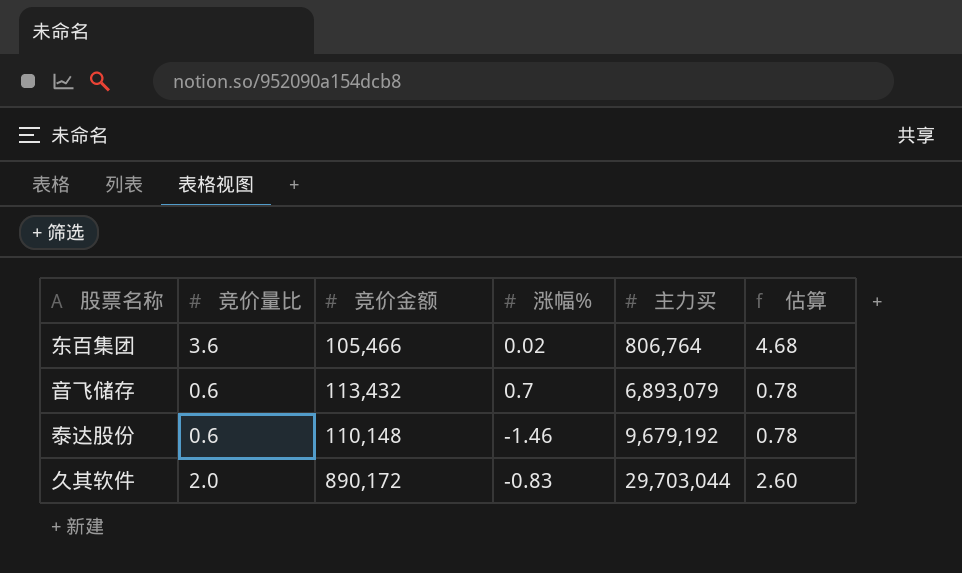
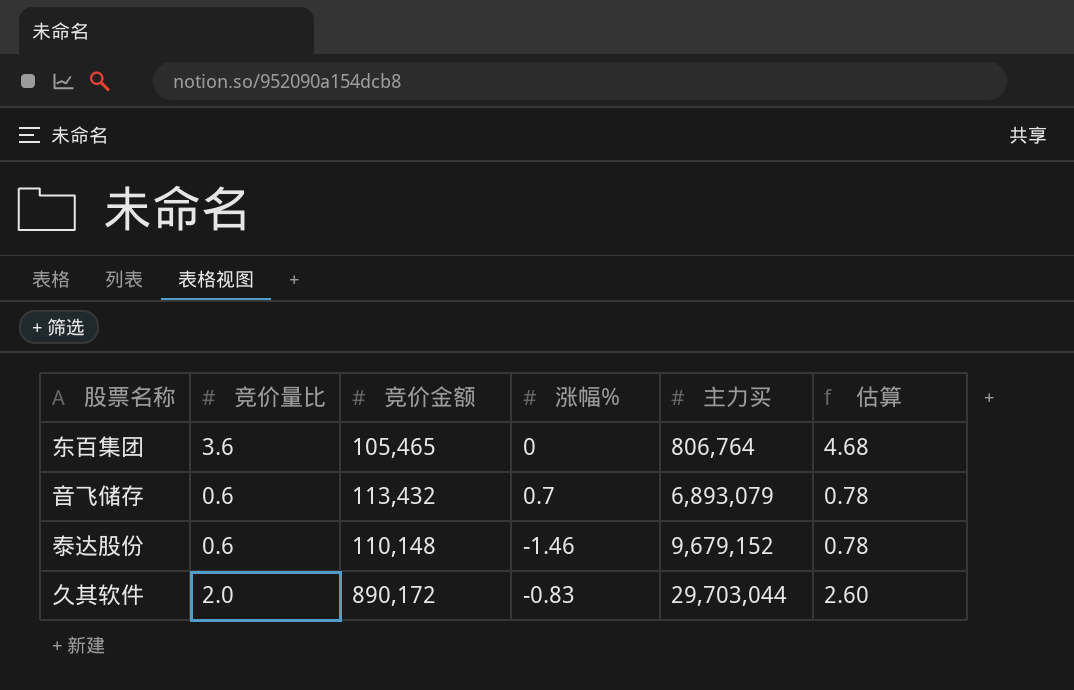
东百集团 | 竞价金额: 105,466 -> 105,465
东百集团 | 涨幅%: 0.02 -> 0
泰达股份 | 主力买: 9,679,192 -> 9,679,152

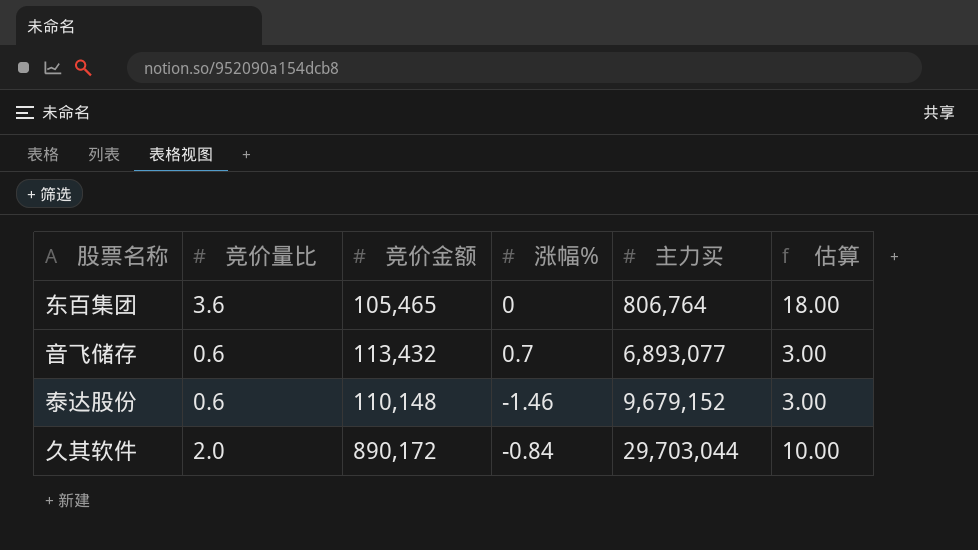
column 估算 | formula: [竞价量比] * 1.3 -> [竞价量比] * 5
音飞储存 | 主力买: 6,893,079 -> 6,893,077
久其软件 | 涨幅%: -0.83 -> -0.84

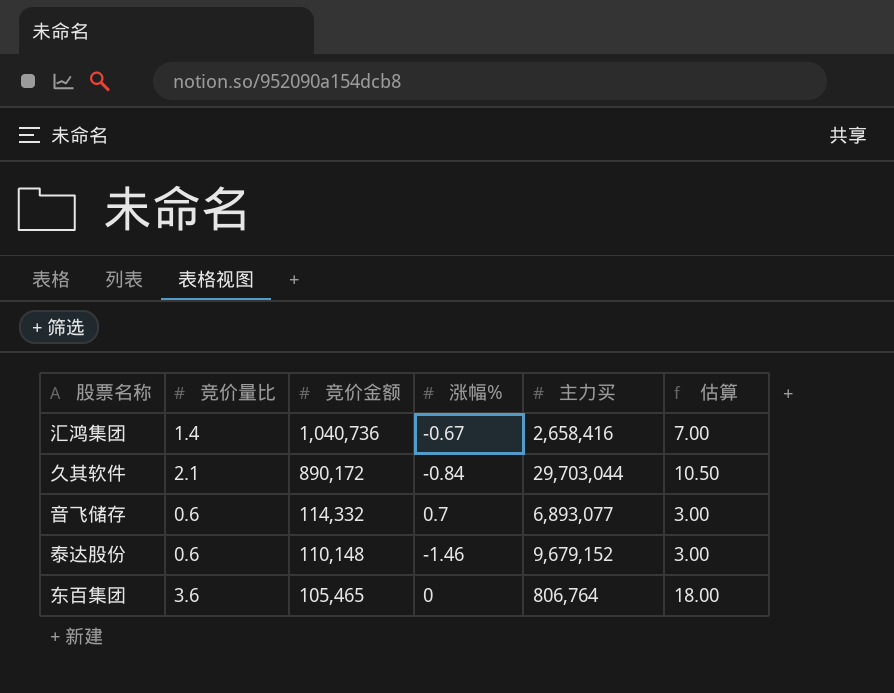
row order: 主力买 ascending -> 竞价金额 descending
row 汇鸿集团: none -> 1.4 | 1,040,736 | -0.67 | 2,658,416 | 7.00
久其软件 | 竞价量比: 2.0 -> 2.1
久其软件 | 估算: 10.00 -> 10.50
音飞储存 | 竞价金额: 113,432 -> 114,332

